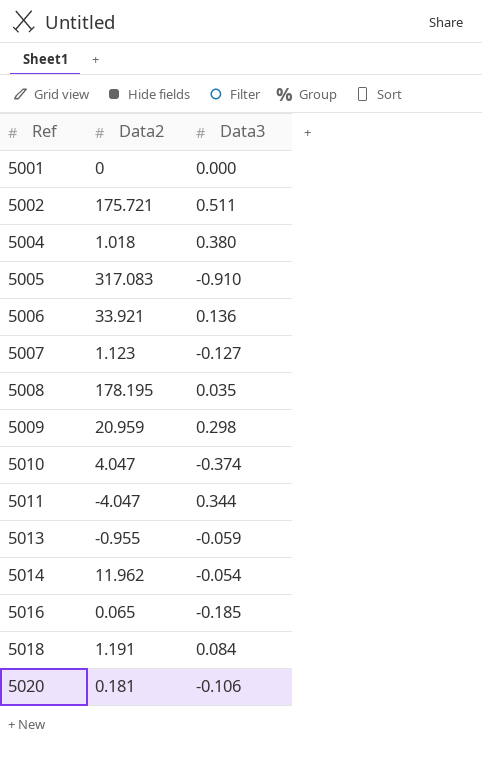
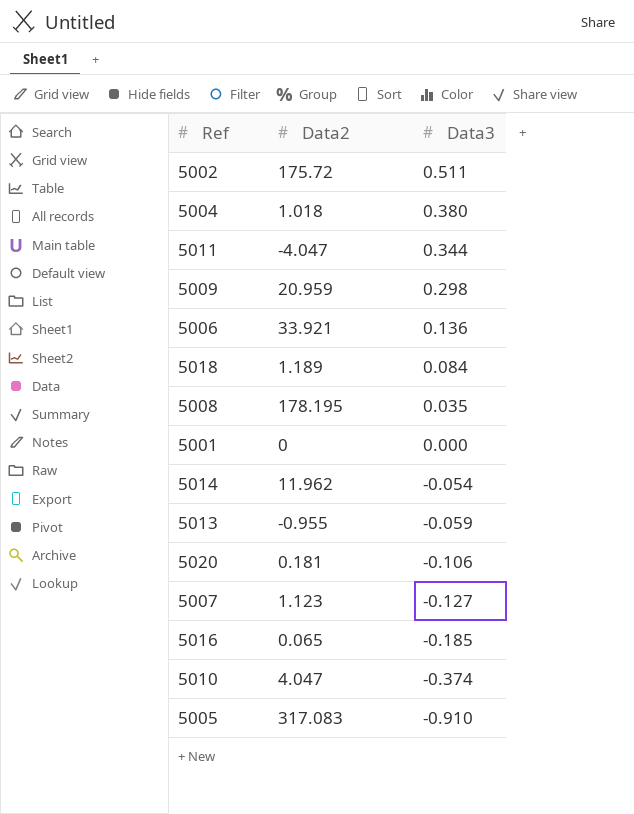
row order: Ref ascending -> Data3 descending
5002 | Data2: 175.721 -> 175.72
5018 | Data2: 1.191 -> 1.189

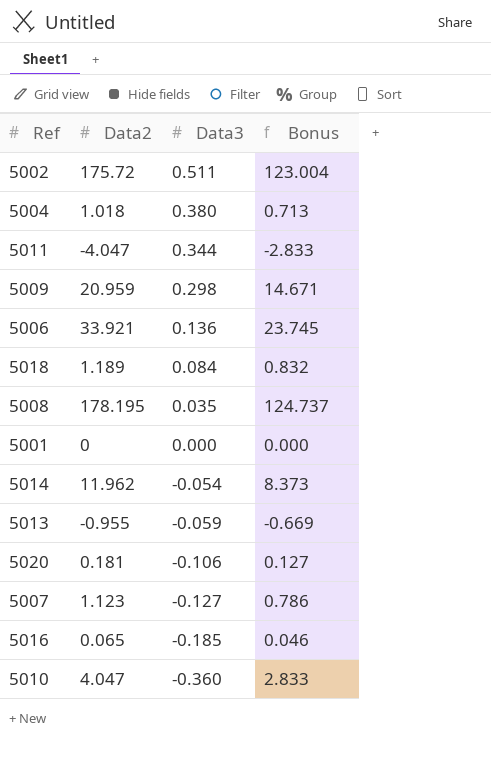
column Bonus | formula: none -> [Data2] * 0.7
row 5005: 317.083 | -0.910 -> none
5010 | Data3: -0.374 -> -0.360

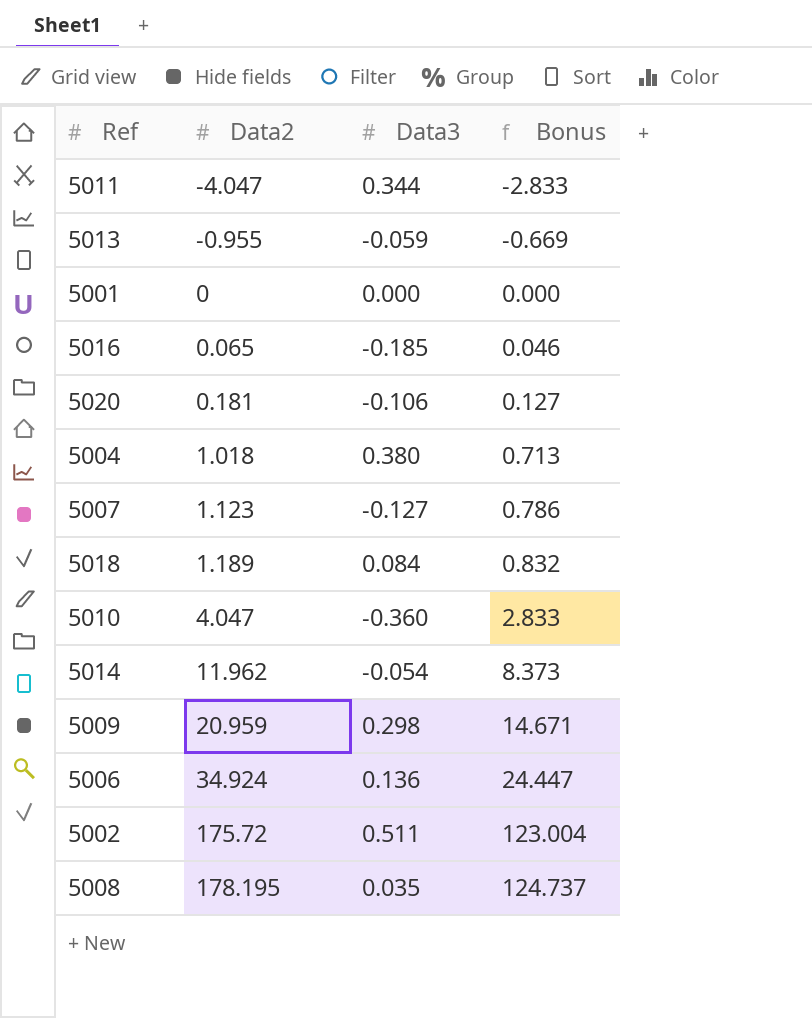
row order: Data3 descending -> Data2 ascending
5006 | Data2: 33.921 -> 34.924
5006 | Bonus: 23.745 -> 24.447

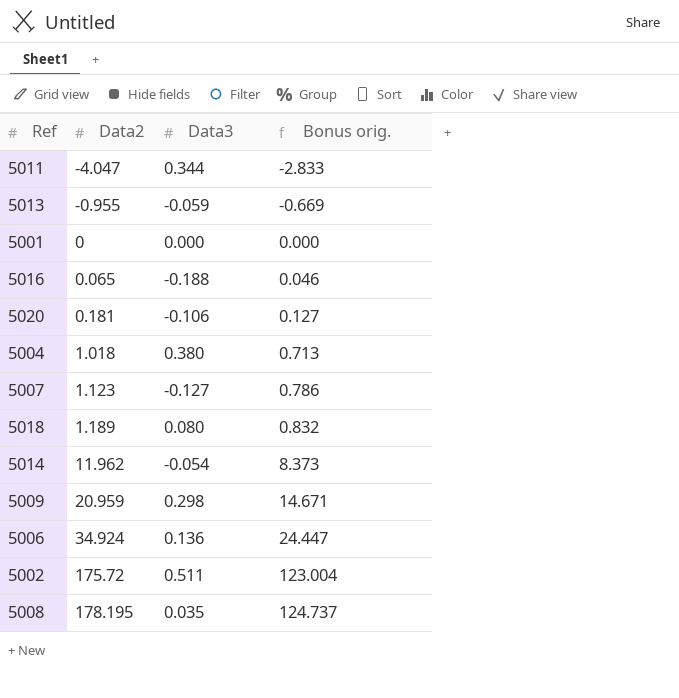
column name: Bonus -> Bonus orig.
row 5010: 4.047 | -0.360 | 2.833 -> none
5016 | Data3: -0.185 -> -0.188
5018 | Data3: 0.084 -> 0.080

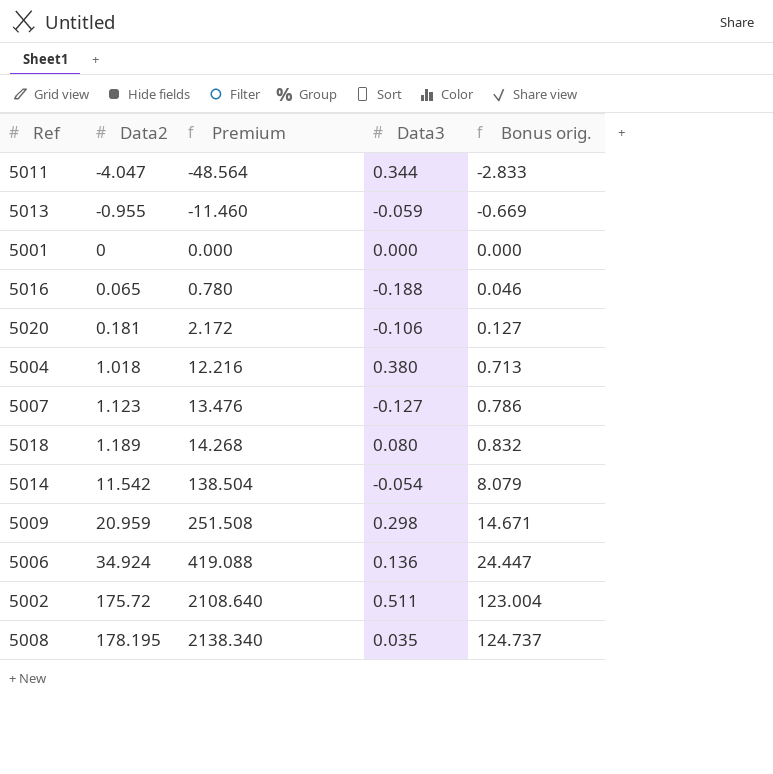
column Premium | formula: none -> [Data2] * 12
5014 | Data2: 11.962 -> 11.542
5014 | Bonus orig.: 8.373 -> 8.079

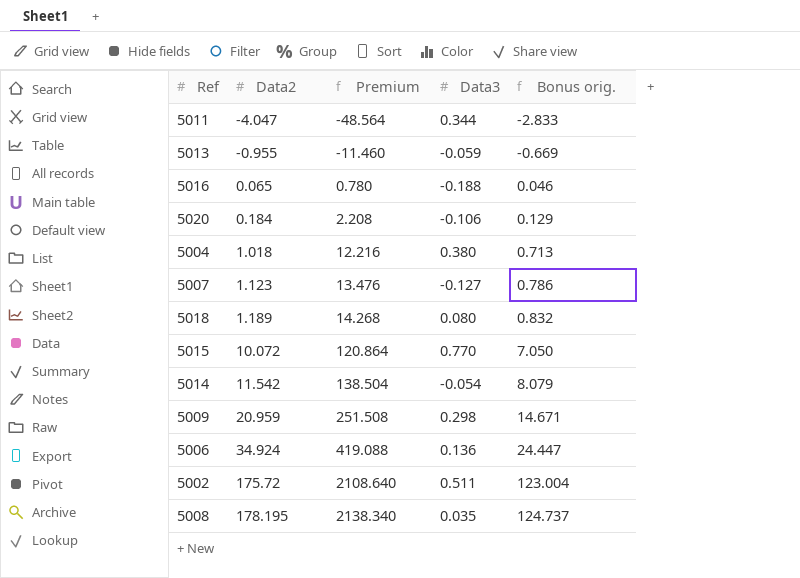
row 5001: 0 | 0.000 | 0.000 | 0.000 -> none
5020 | Data2: 0.181 -> 0.184
5020 | Premium: 2.172 -> 2.208
5020 | Bonus orig.: 0.127 -> 0.129
row 5015: none -> 10.072 | 120.864 | 0.770 | 7.050

